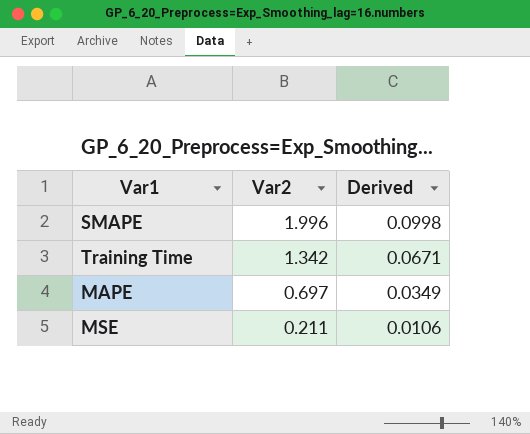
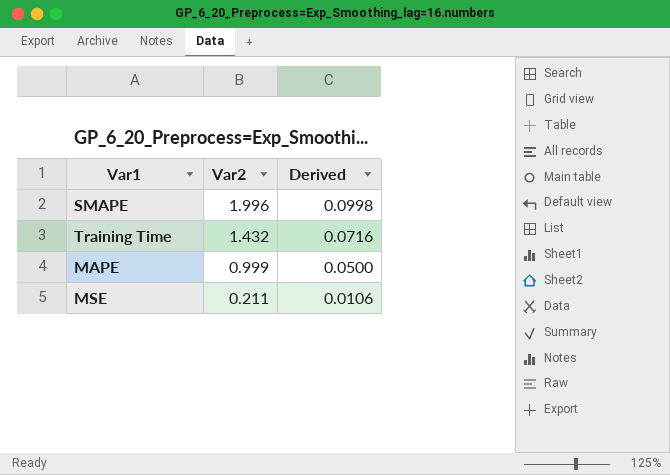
Training Time | Var2: 1.342 -> 1.432
Training Time | Derived: 0.0671 -> 0.0716
MAPE | Var2: 0.697 -> 0.999
MAPE | Derived: 0.0349 -> 0.0500

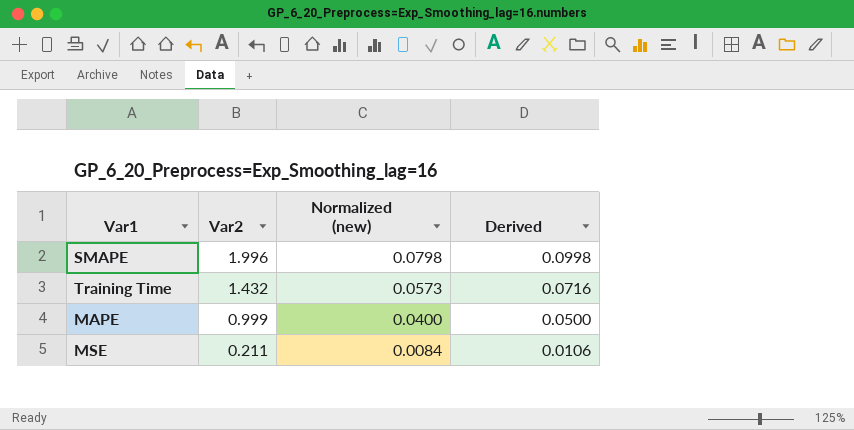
column Normalized (new) | formula: none -> [Var2] * 0.04

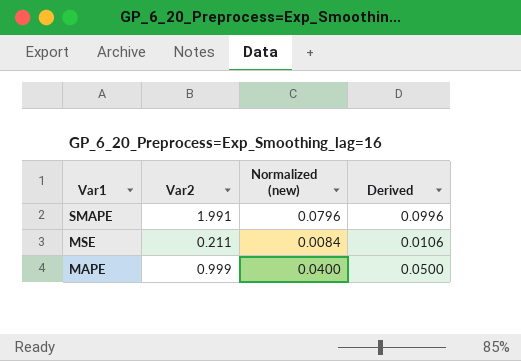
row order: Var2 descending -> Var1 descending
row Training Time: 1.432 | 0.0573 | 0.0716 -> none
SMAPE | Var2: 1.996 -> 1.991
SMAPE | Normalized (new): 0.0798 -> 0.0796
SMAPE | Derived: 0.0998 -> 0.0996

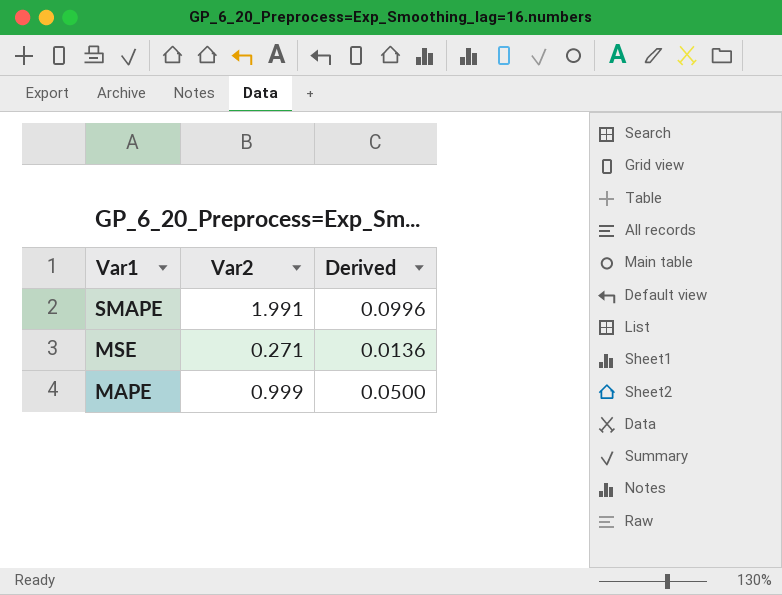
column Normalized (new) | formula: [Var2] * 0.04 -> none
MSE | Var2: 0.211 -> 0.271
MSE | Derived: 0.0106 -> 0.0136

